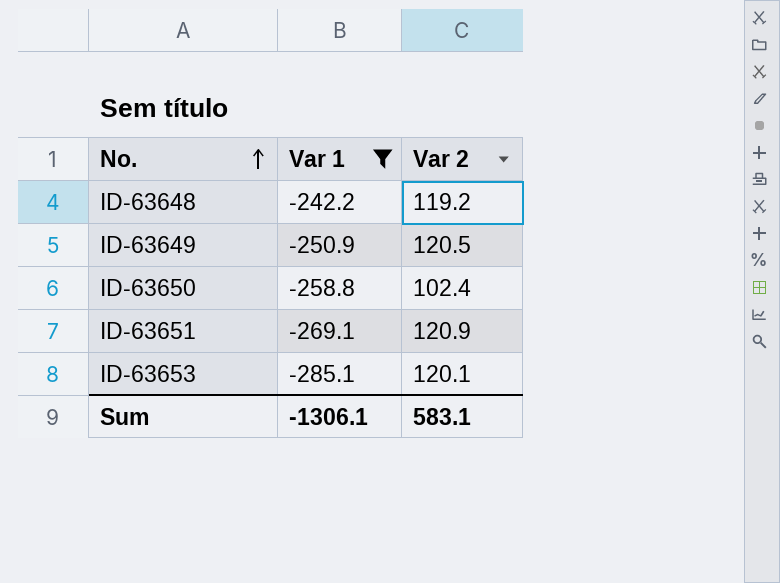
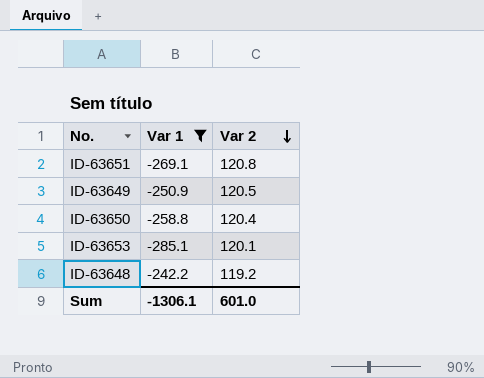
row order: No. ascending -> Var 2 descending
ID-63651 | Var 2: 120.9 -> 120.8
ID-63650 | Var 2: 102.4 -> 120.4
Sum | Var 2: 583.1 -> 601.0

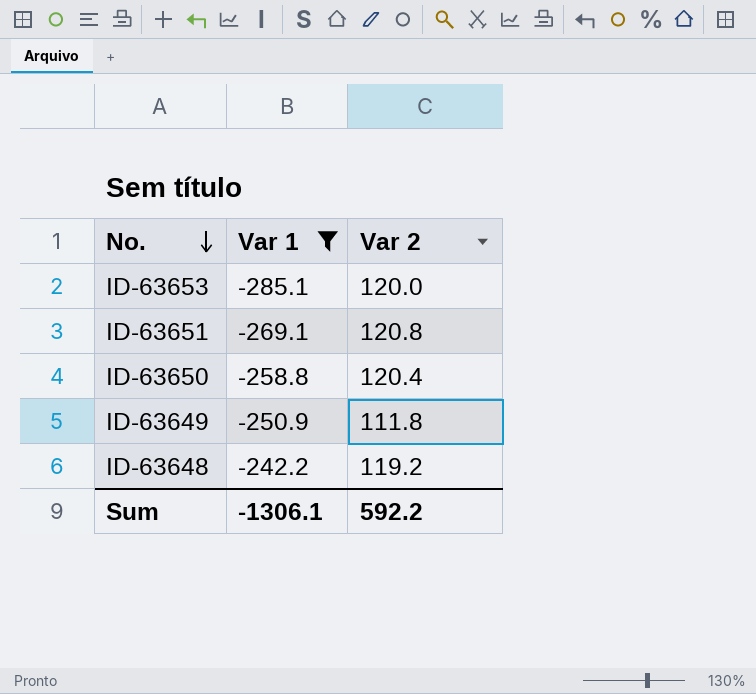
row order: Var 2 descending -> No. descending
ID-63653 | Var 2: 120.1 -> 120.0
ID-63649 | Var 2: 120.5 -> 111.8
Sum | Var 2: 601.0 -> 592.2

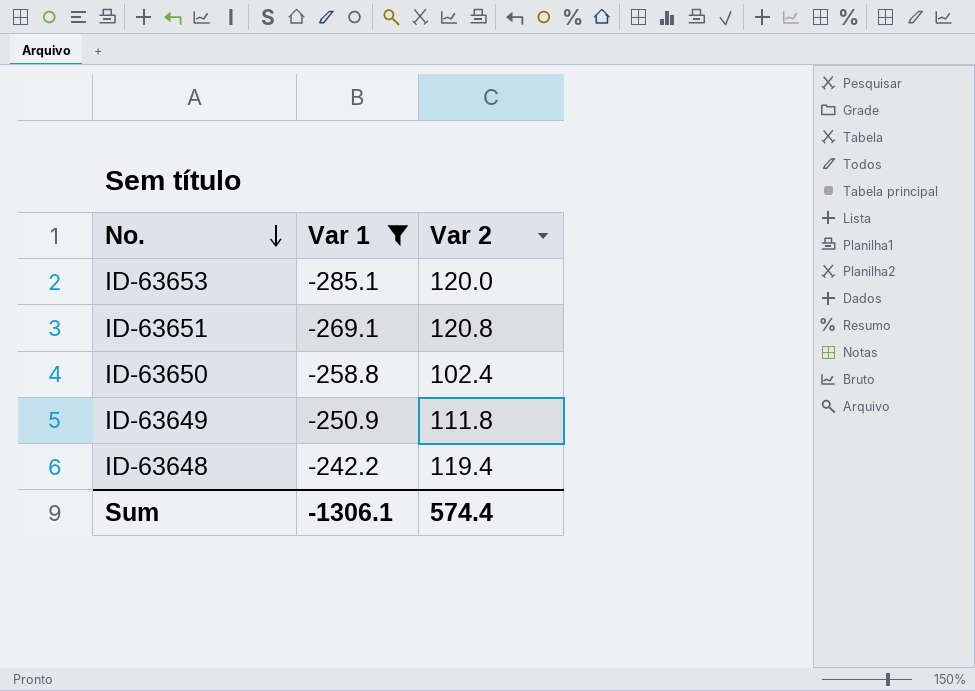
ID-63650 | Var 2: 120.4 -> 102.4
ID-63648 | Var 2: 119.2 -> 119.4
Sum | Var 2: 592.2 -> 574.4

